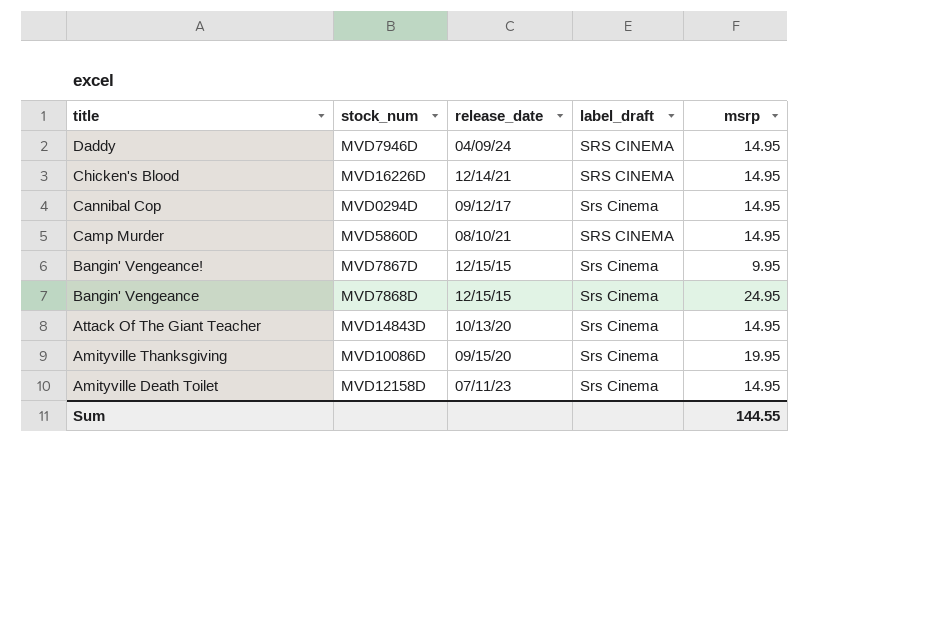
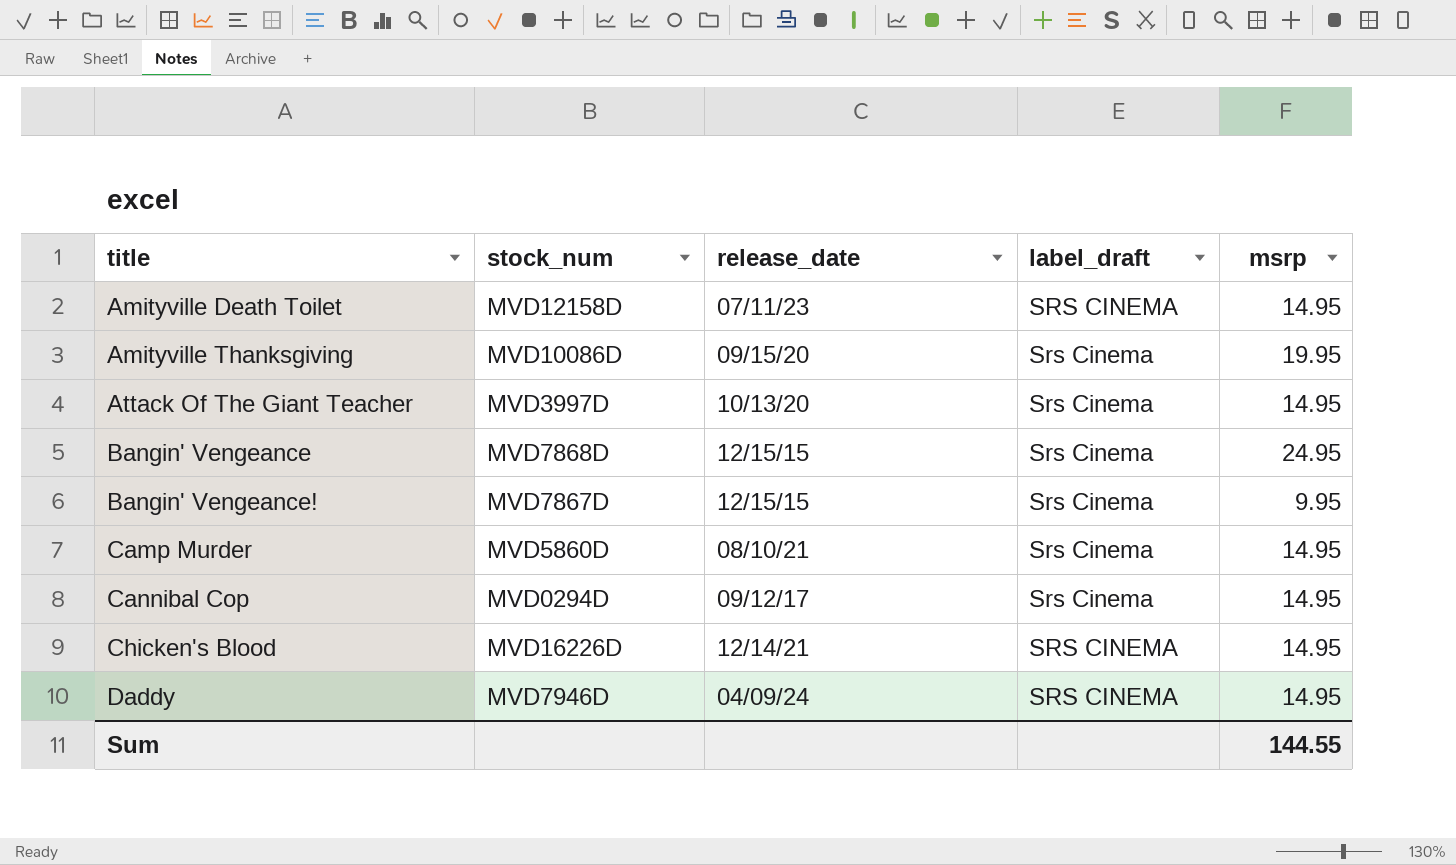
row order: title descending -> title ascending
Amityville Death Toilet | label_draft: Srs Cinema -> SRS CINEMA
Attack Of The Giant Teacher | stock_num: MVD14843D -> MVD3997D
Camp Murder | label_draft: SRS CINEMA -> Srs Cinema

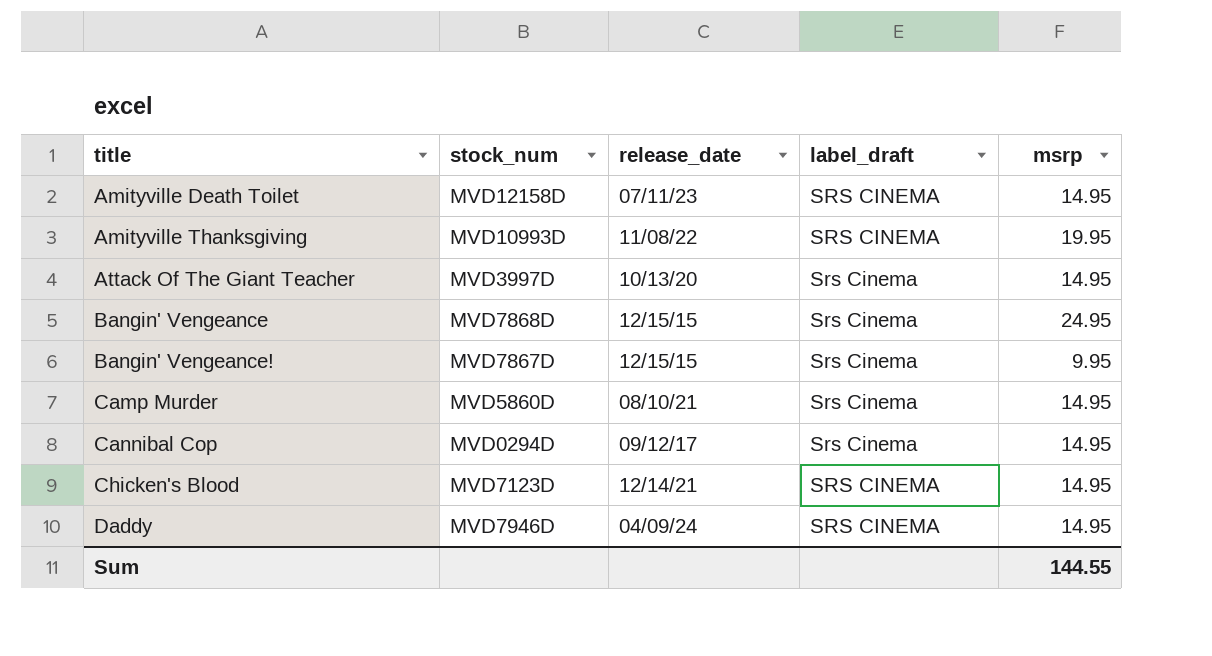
Amityville Thanksgiving | stock_num: MVD10086D -> MVD10993D
Amityville Thanksgiving | release_date: 09/15/20 -> 11/08/22
Amityville Thanksgiving | label_draft: Srs Cinema -> SRS CINEMA
Chicken's Blood | stock_num: MVD16226D -> MVD7123D

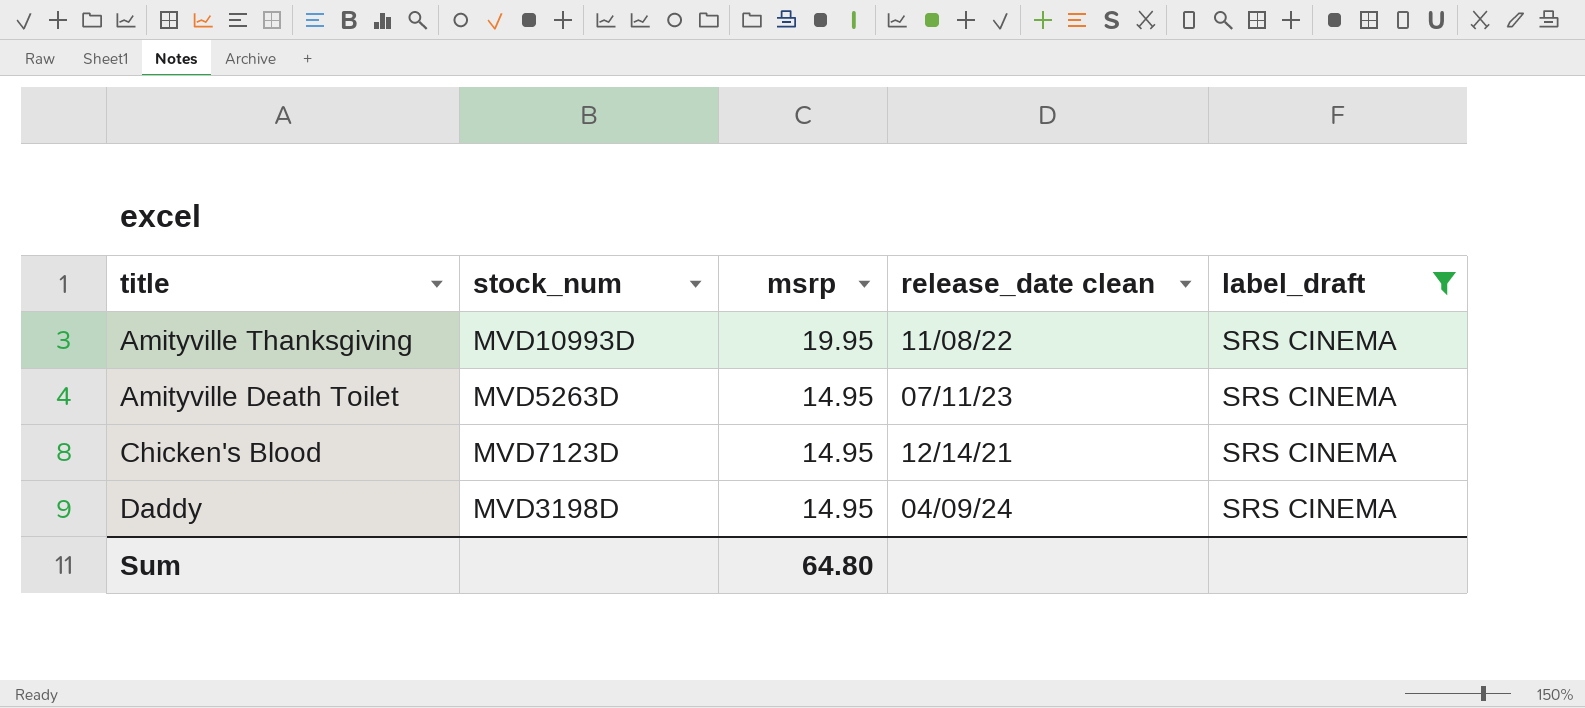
filter: none -> label_draft = SRS CINEMA
row order: title ascending -> msrp descending
column msrp | position: 5 -> 3
column name: release_date -> release_date clean
Amityville Death Toilet | stock_num: MVD12158D -> MVD5263D
Daddy | stock_num: MVD7946D -> MVD3198D
Sum | msrp: 144.55 -> 64.80

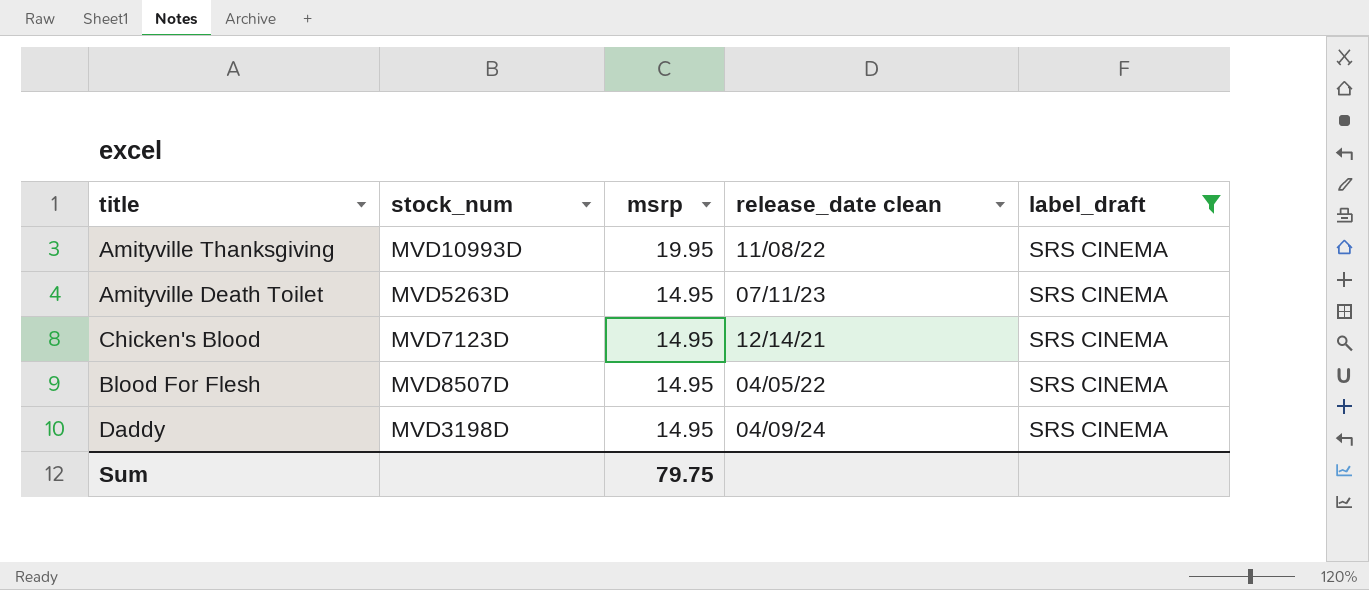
row Blood For Flesh: none -> MVD8507D | 14.95 | 04/05/22 | SRS CINEMA
Sum | msrp: 64.80 -> 79.75

